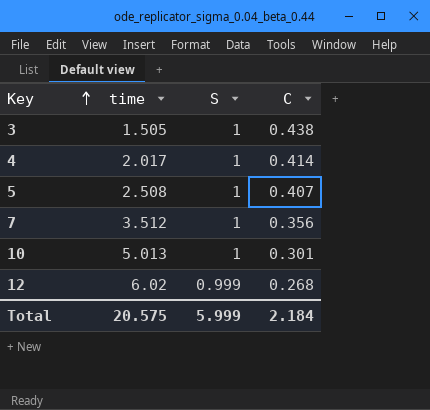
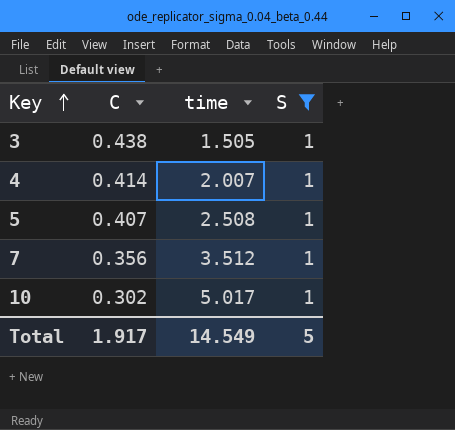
filter: none -> S = 1
column C | position: 4 -> 2
4 | time: 2.017 -> 2.007
10 | C: 0.301 -> 0.302
10 | time: 5.013 -> 5.017
Total | C: 2.184 -> 1.917
Total | time: 20.575 -> 14.549
Total | S: 5.999 -> 5

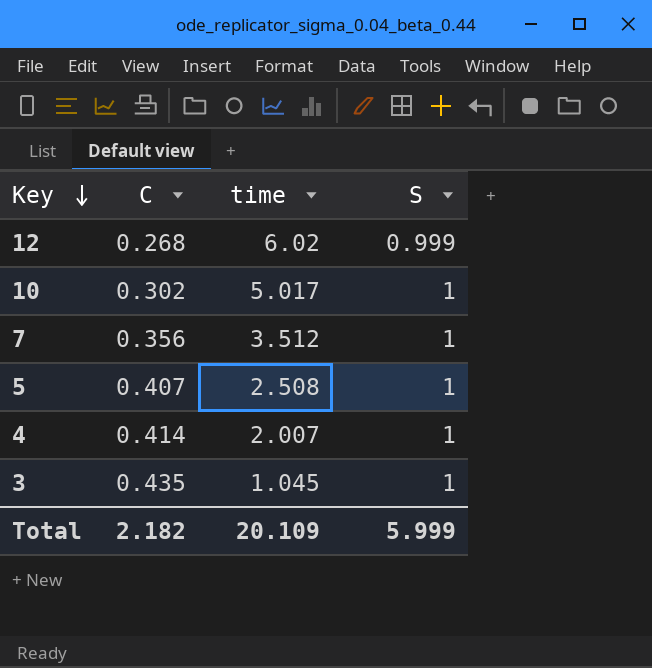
filter: S = 1 -> none
row order: Key ascending -> Key descending
3 | C: 0.438 -> 0.435
3 | time: 1.505 -> 1.045
Total | C: 1.917 -> 2.182
Total | time: 14.549 -> 20.109
Total | S: 5 -> 5.999

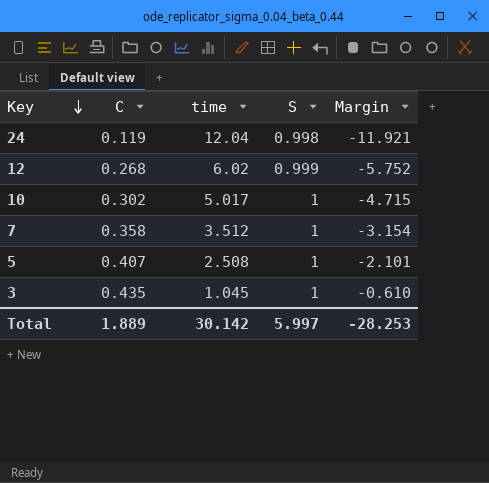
column Margin | formula: none -> [C] - [time]
row 4: 0.414 | 2.007 | 1 -> none
row 24: none -> 0.119 | 12.04 | 0.998 | -11.921
7 | C: 0.356 -> 0.358
Total | C: 2.182 -> 1.889
Total | time: 20.109 -> 30.142
Total | S: 5.999 -> 5.997

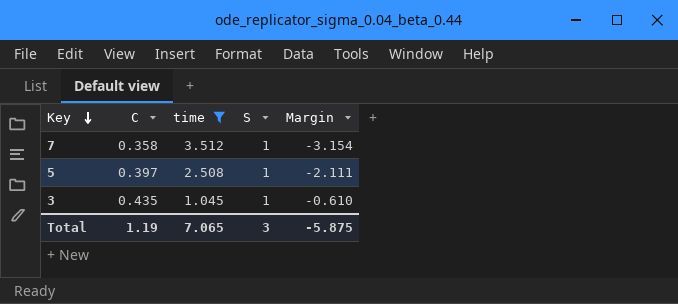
filter: none -> time <= 3.512
5 | C: 0.407 -> 0.397
5 | Margin: -2.101 -> -2.111
Total | C: 1.889 -> 1.19
Total | time: 30.142 -> 7.065
Total | S: 5.997 -> 3
Total | Margin: -28.253 -> -5.875

